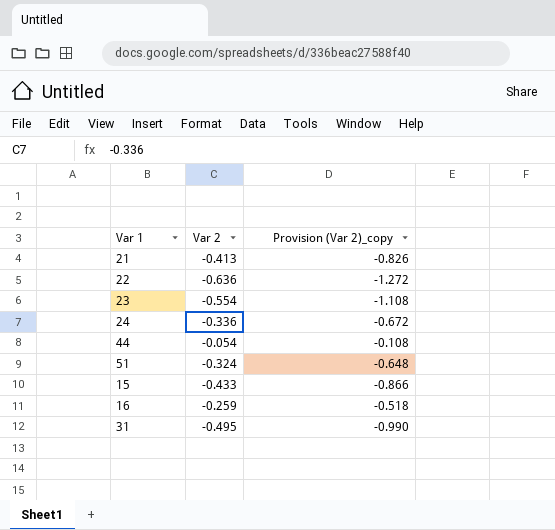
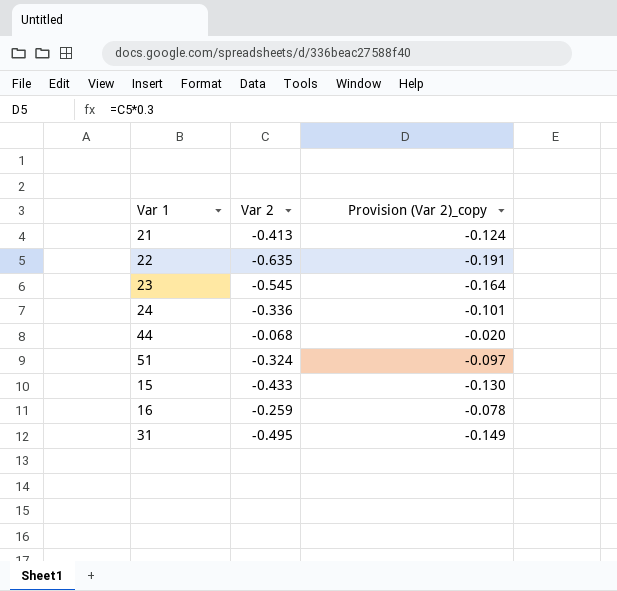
column Provision (Var 2)_copy | formula: [Var 2] * 2 -> [Var 2] * 0.3
22 | Var 2: -0.636 -> -0.635
23 | Var 2: -0.554 -> -0.545
44 | Var 2: -0.054 -> -0.068

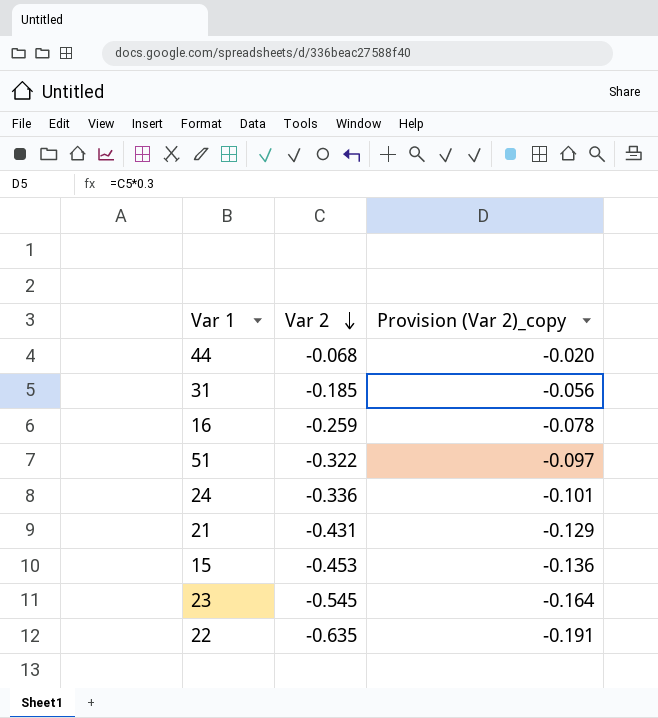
row order: none -> Var 2 descending
31 | Var 2: -0.495 -> -0.185
31 | Provision (Var 2)_copy: -0.149 -> -0.056
51 | Var 2: -0.324 -> -0.322
21 | Var 2: -0.413 -> -0.431
21 | Provision (Var 2)_copy: -0.124 -> -0.129
15 | Var 2: -0.433 -> -0.453
15 | Provision (Var 2)_copy: -0.130 -> -0.136

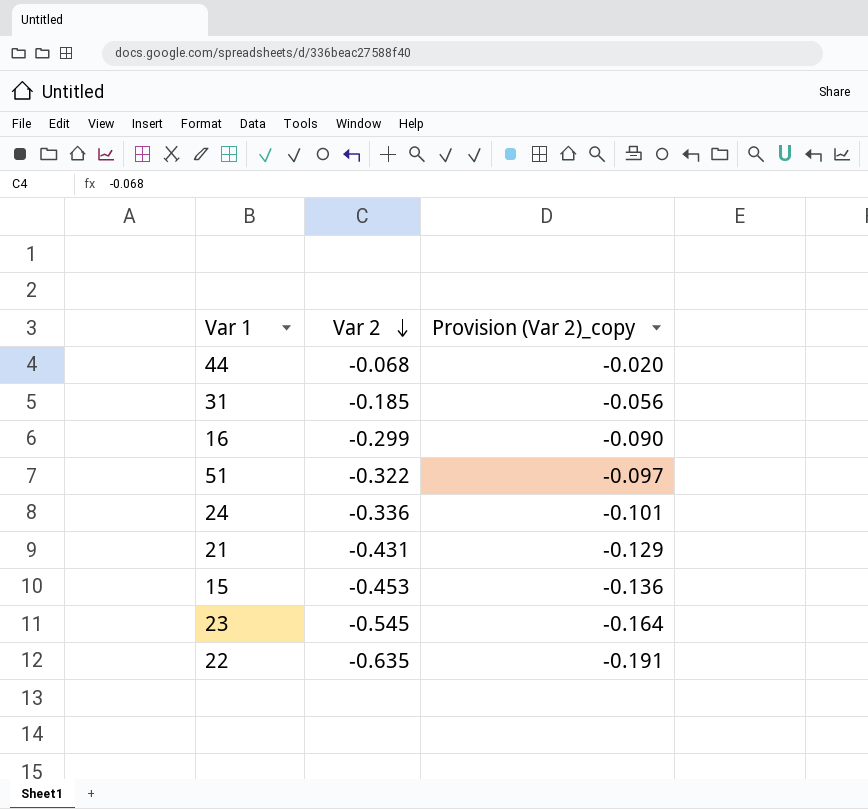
16 | Var 2: -0.259 -> -0.299
16 | Provision (Var 2)_copy: -0.078 -> -0.090

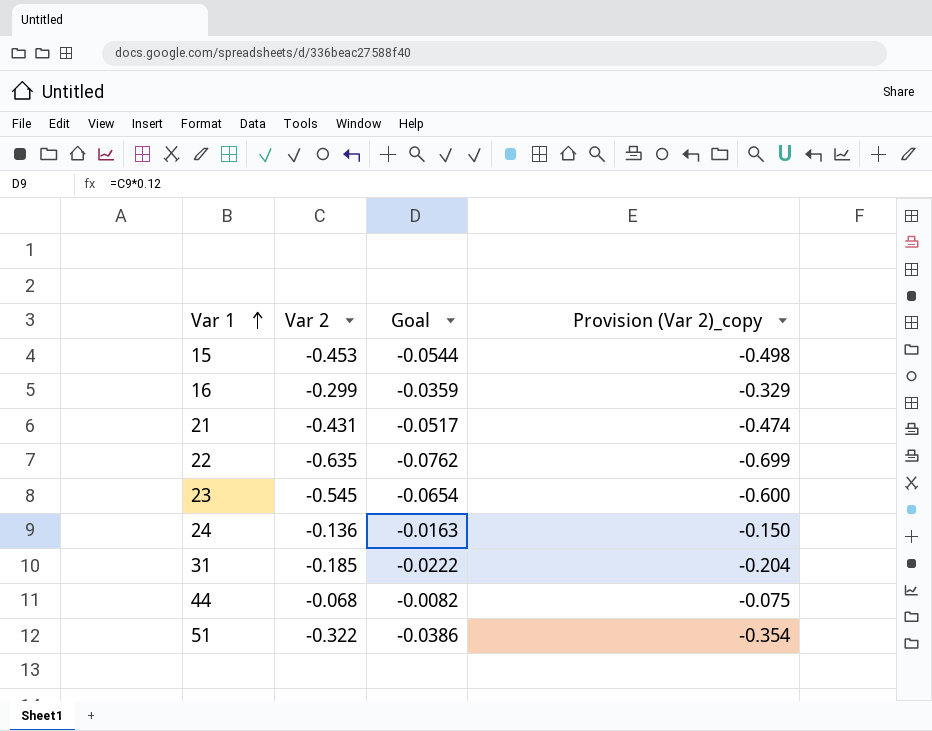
row order: Var 2 descending -> Var 1 ascending
column Goal | formula: none -> [Var 2] * 0.12
column Provision (Var 2)_copy | formula: [Var 2] * 0.3 -> [Var 2] * 1.1
24 | Var 2: -0.336 -> -0.136

